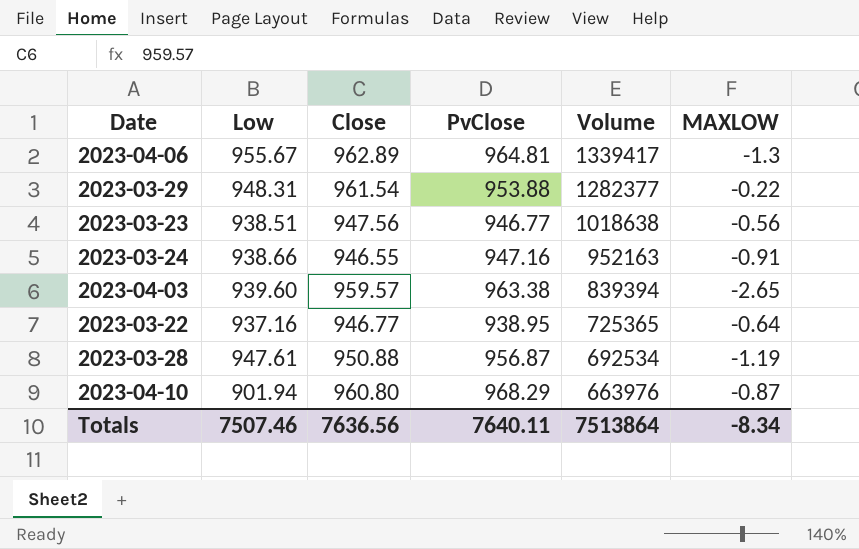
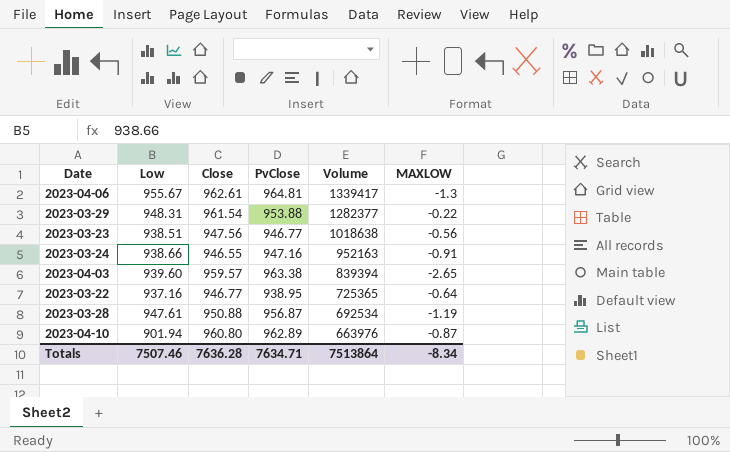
2023-04-06 | Close: 962.89 -> 962.61
2023-04-10 | PvClose: 968.29 -> 962.89
Totals | Close: 7636.56 -> 7636.28
Totals | PvClose: 7640.11 -> 7634.71

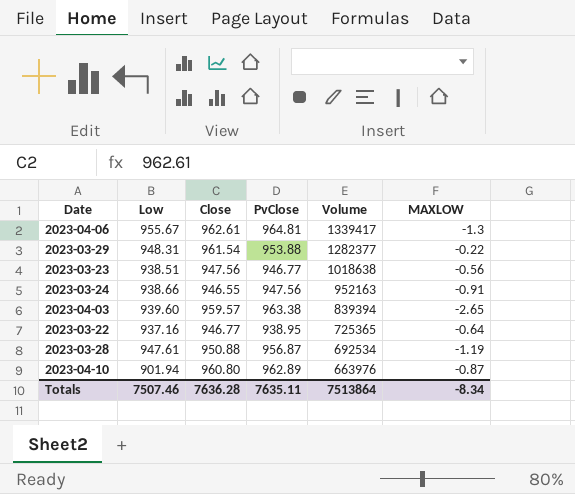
2023-03-24 | PvClose: 947.16 -> 947.56
Totals | PvClose: 7634.71 -> 7635.11

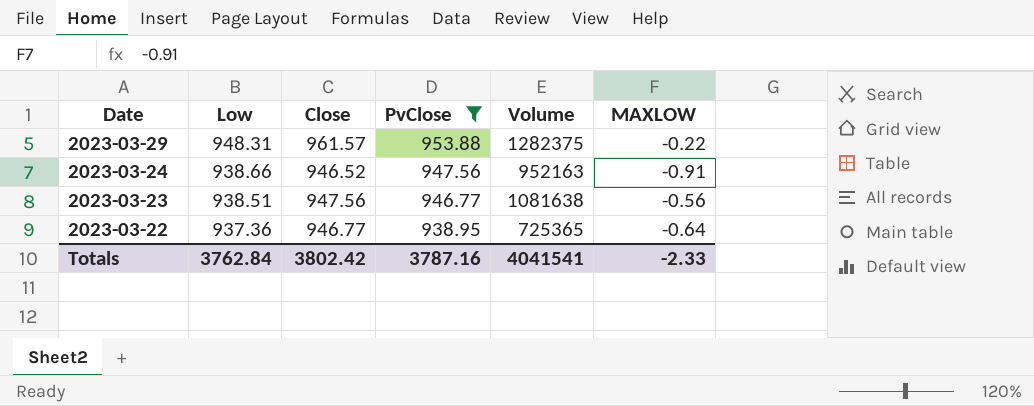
filter: none -> PvClose <= 953.88
row order: Volume descending -> Date descending
2023-03-29 | Close: 961.54 -> 961.57
2023-03-29 | Volume: 1282377 -> 1282375
2023-03-24 | Close: 946.55 -> 946.52
2023-03-23 | Volume: 1018638 -> 1081638
2023-03-22 | Low: 937.16 -> 937.36
Totals | Low: 7507.46 -> 3762.84
Totals | Close: 7636.28 -> 3802.42
Totals | PvClose: 7635.11 -> 3787.16
Totals | Volume: 7513864 -> 4041541
Totals | MAXLOW: -8.34 -> -2.33

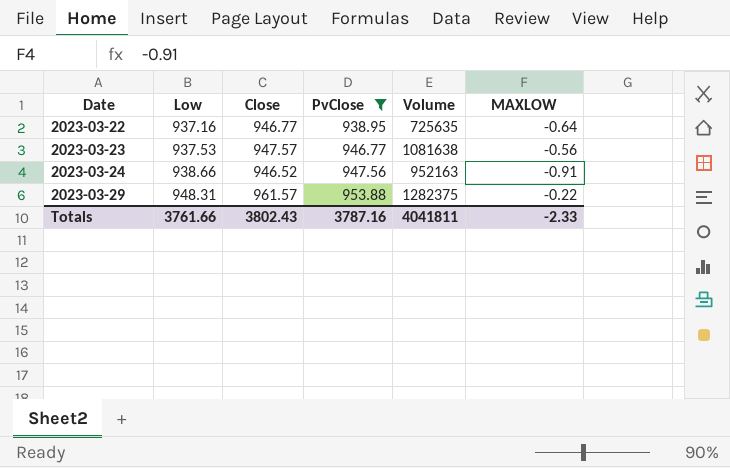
row order: Date descending -> Date ascending
2023-03-22 | Low: 937.36 -> 937.16
2023-03-22 | Volume: 725365 -> 725635
2023-03-23 | Low: 938.51 -> 937.53
2023-03-23 | Close: 947.56 -> 947.57
Totals | Low: 3762.84 -> 3761.66
Totals | Close: 3802.42 -> 3802.43
Totals | Volume: 4041541 -> 4041811

